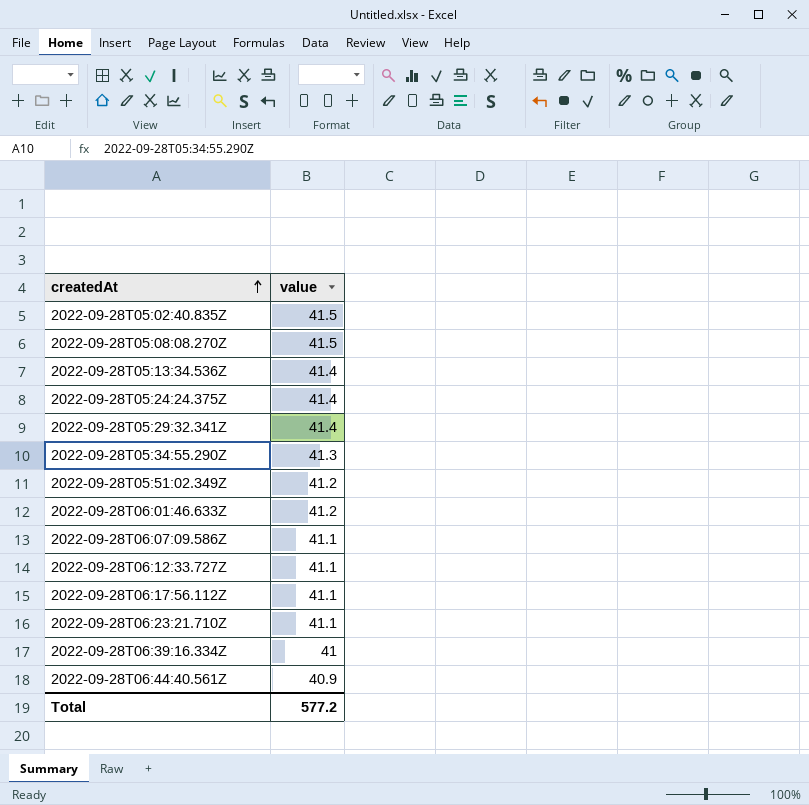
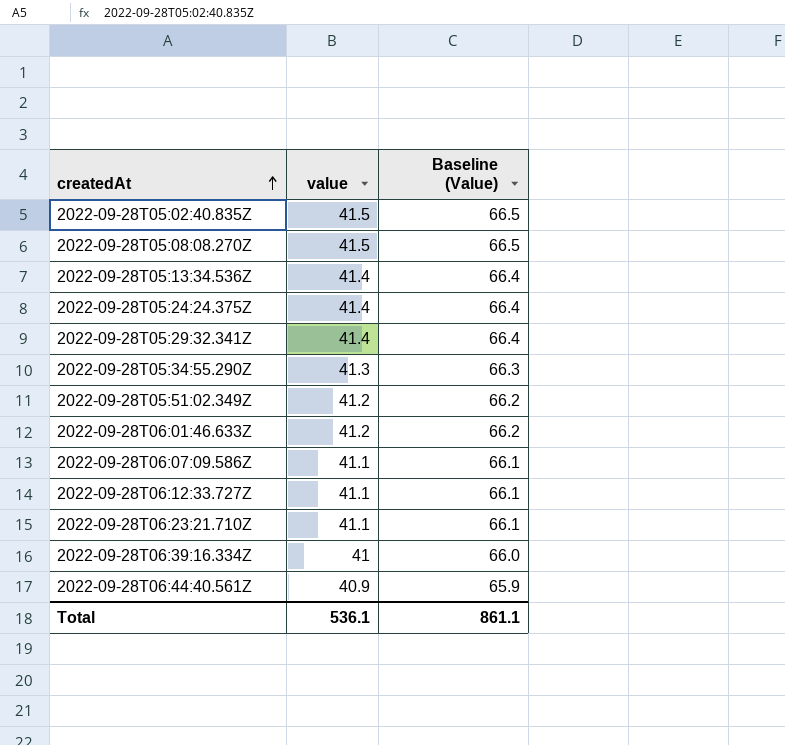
column Baseline (Value) | formula: none -> [value] + 25
row 2022-09-28T06:17:56.112Z: 41.1 -> none
Total | value: 577.2 -> 536.1

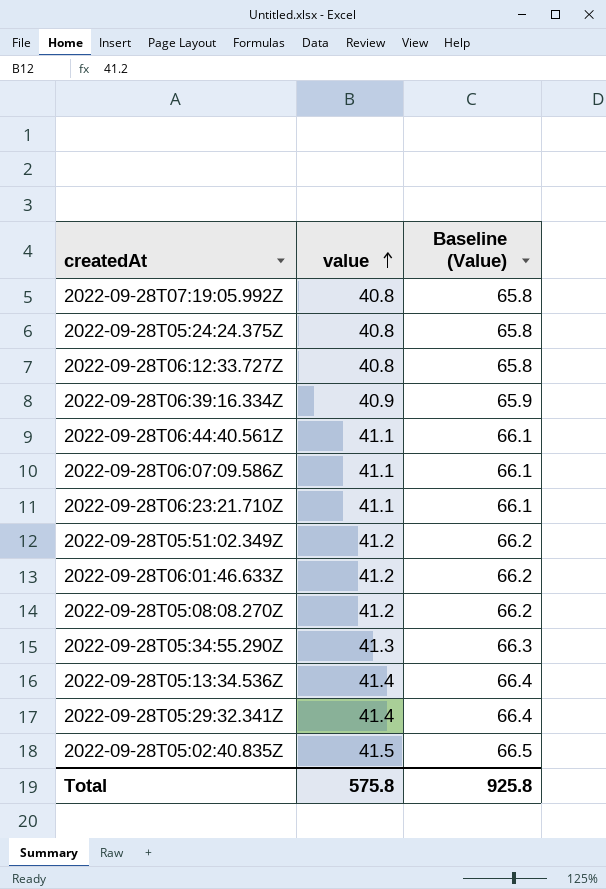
row order: createdAt ascending -> value ascending
row 2022-09-28T07:19:05.992Z: none -> 40.8 | 65.8
2022-09-28T05:24:24.375Z | value: 41.4 -> 40.8
2022-09-28T05:24:24.375Z | Baseline (Value): 66.4 -> 65.8
2022-09-28T06:12:33.727Z | value: 41.1 -> 40.8
2022-09-28T06:12:33.727Z | Baseline (Value): 66.1 -> 65.8
2022-09-28T06:39:16.334Z | value: 41 -> 40.9
2022-09-28T06:39:16.334Z | Baseline (Value): 66.0 -> 65.9
2022-09-28T06:44:40.561Z | value: 40.9 -> 41.1
2022-09-28T06:44:40.561Z | Baseline (Value): 65.9 -> 66.1
2022-09-28T05:08:08.270Z | value: 41.5 -> 41.2
2022-09-28T05:08:08.270Z | Baseline (Value): 66.5 -> 66.2
Total | value: 536.1 -> 575.8
Total | Baseline (Value): 861.1 -> 925.8

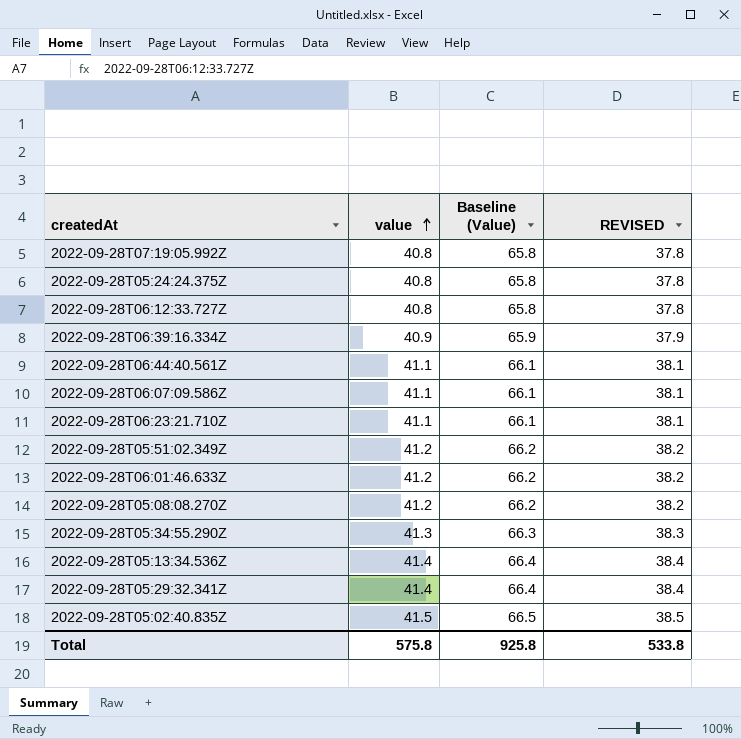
column REVISED | formula: none -> [value] - 3

